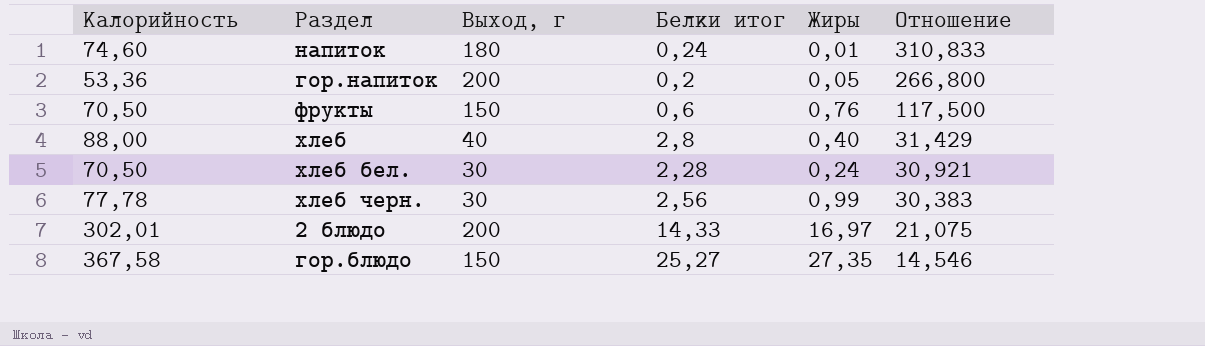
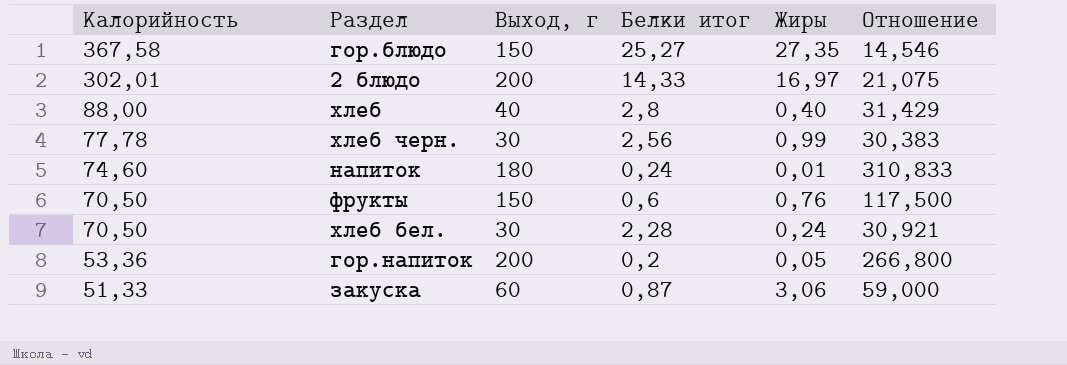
row order: Отношение descending -> Калорийность descending
row закуска: none -> 51,33 | 60 | 0,87 | 3,06 | 59,000

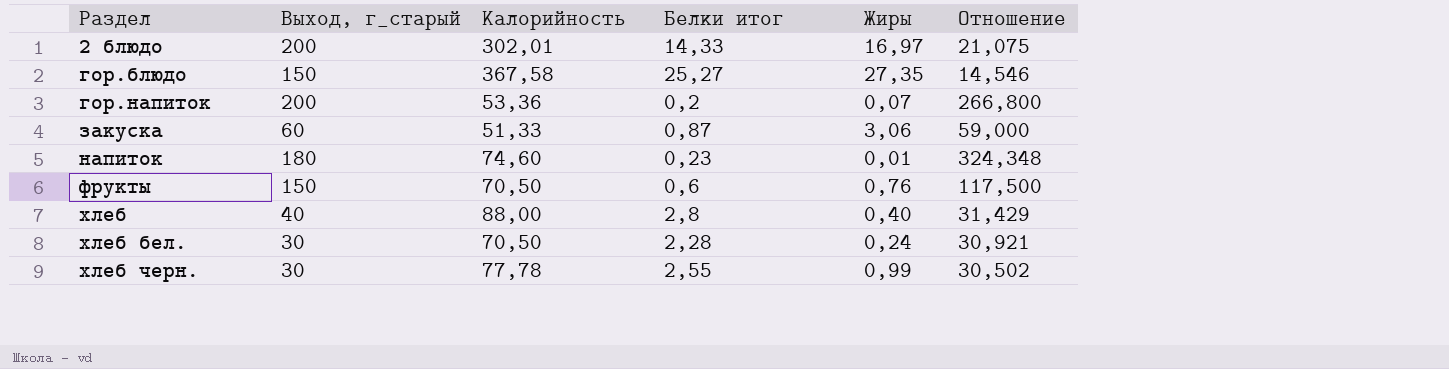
row order: Калорийность descending -> Раздел ascending
column name: Выход, г -> Выход, г_старый
column Калорийность | position: 1 -> 3
гор.напиток | Жиры: 0,05 -> 0,07
напиток | Белки итог: 0,24 -> 0,23
напиток | Отношение: 310,833 -> 324,348
хлеб черн. | Белки итог: 2,56 -> 2,55
хлеб черн. | Отношение: 30,383 -> 30,502

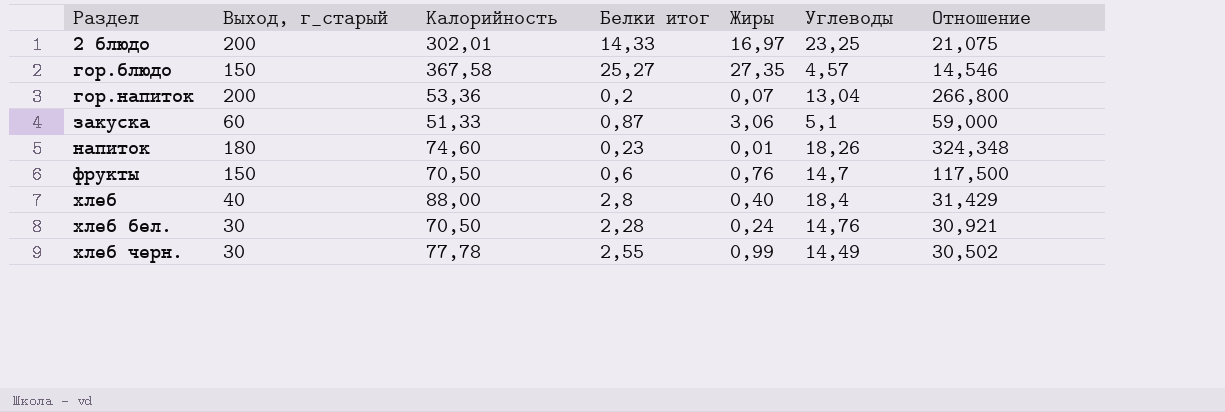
column Углеводы | position: none -> 6

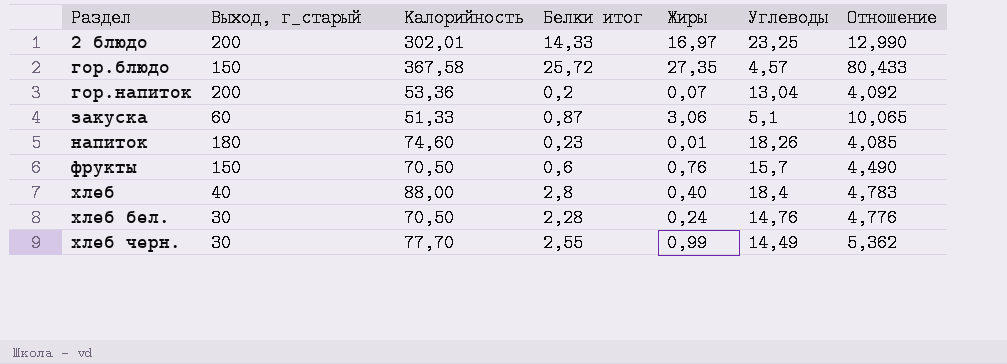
column Отношение | formula: [Калорийность] / [Белки итог] -> [Калорийность] / [Углеводы]
гор.блюдо | Белки итог: 25,27 -> 25,72
фрукты | Углеводы: 14,7 -> 15,7
хлеб черн. | Калорийность: 77,78 -> 77,70

